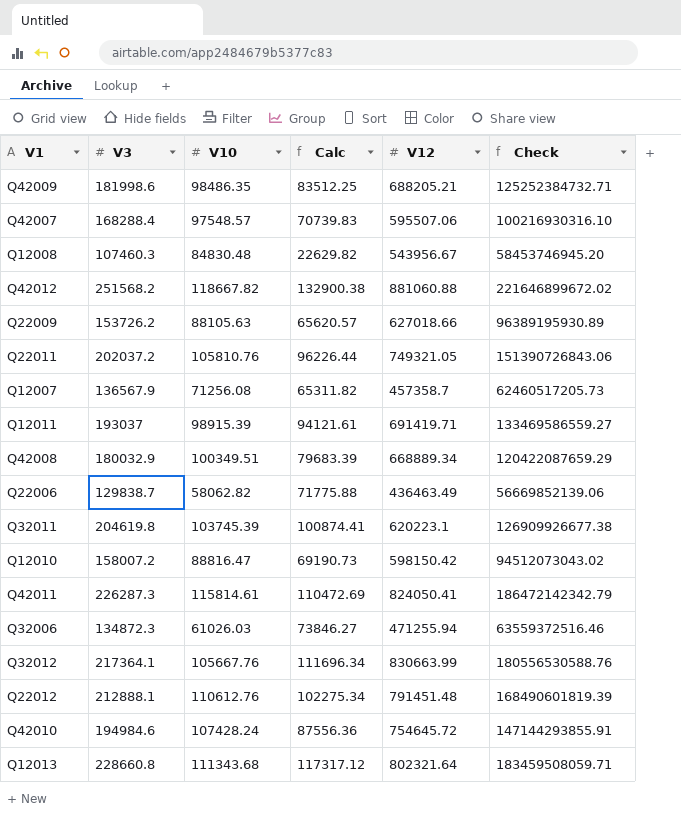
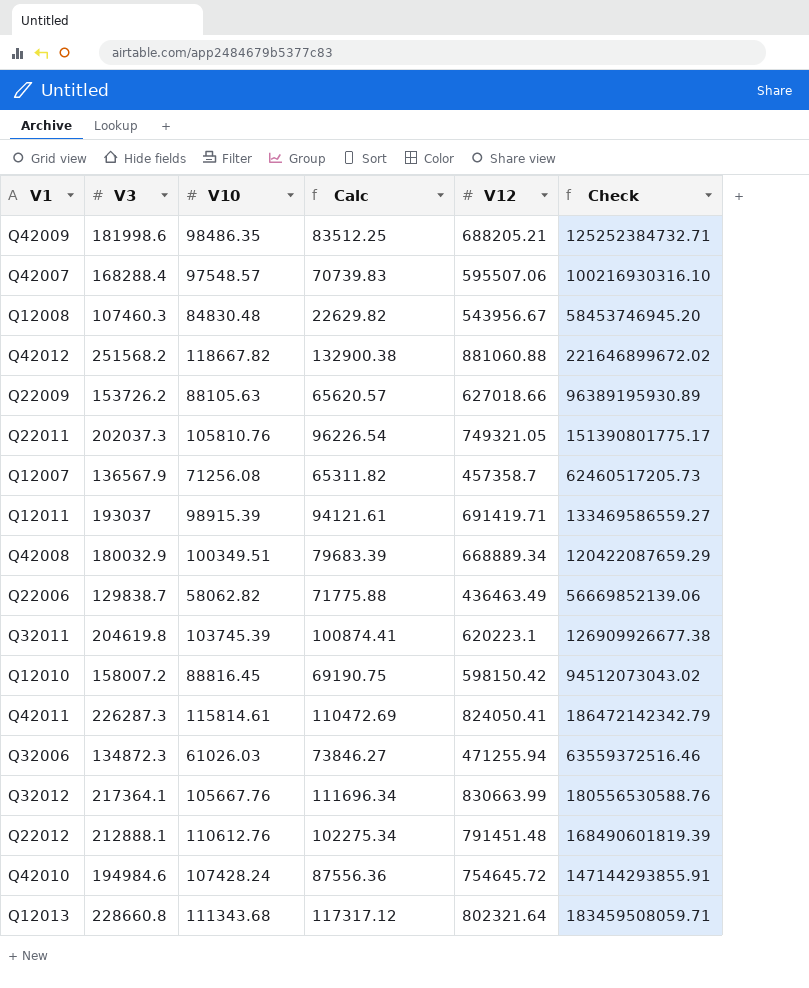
Q22011 | V3: 202037.2 -> 202037.3
Q22011 | Calc: 96226.44 -> 96226.54
Q22011 | Check: 151390726843.06 -> 151390801775.17
Q12010 | V10: 88816.47 -> 88816.45
Q12010 | Calc: 69190.73 -> 69190.75

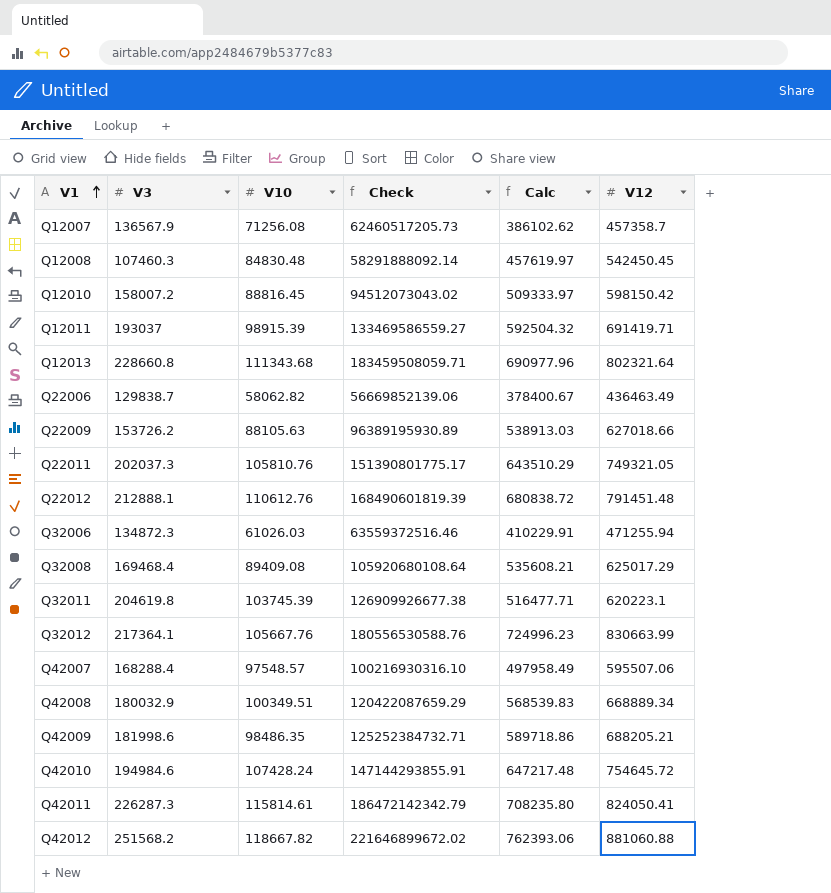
row order: none -> V1 ascending
column Check | position: 6 -> 4
column Calc | formula: [V3] - [V10] -> [V12] - [V10]
Q12008 | Check: 58453746945.20 -> 58291888092.14
Q12008 | V12: 543956.67 -> 542450.45
row Q32008: none -> 169468.4 | 89409.08 | 105920680108.64 | 535608.21 | 625017.29

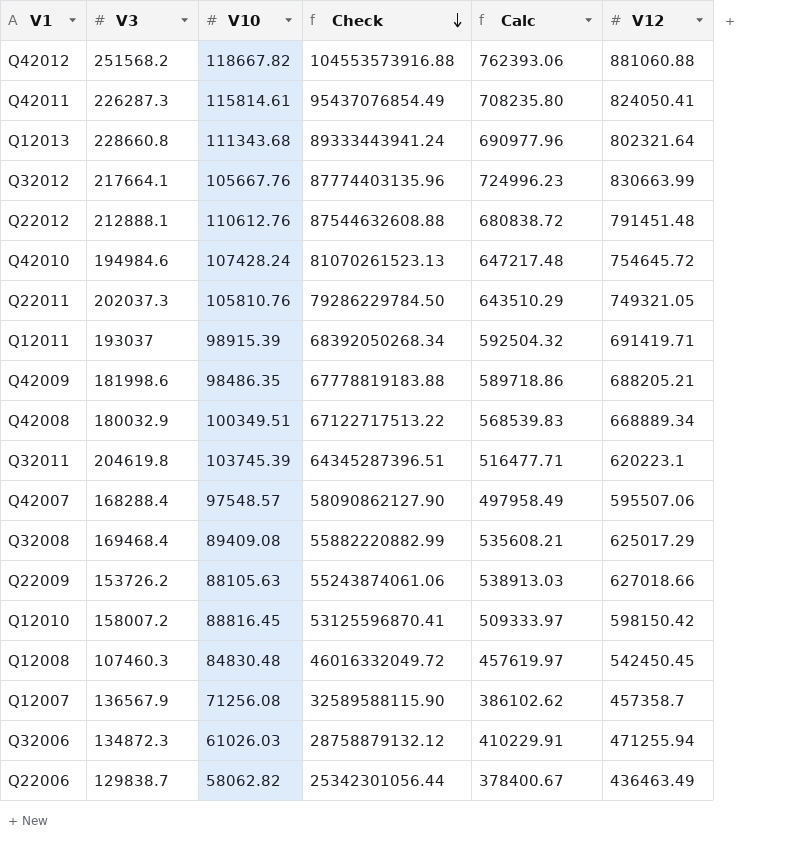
row order: V1 ascending -> Check descending
column Check | formula: [V3] * [V12] -> [V10] * [V12]
Q32012 | V3: 217364.1 -> 217664.1

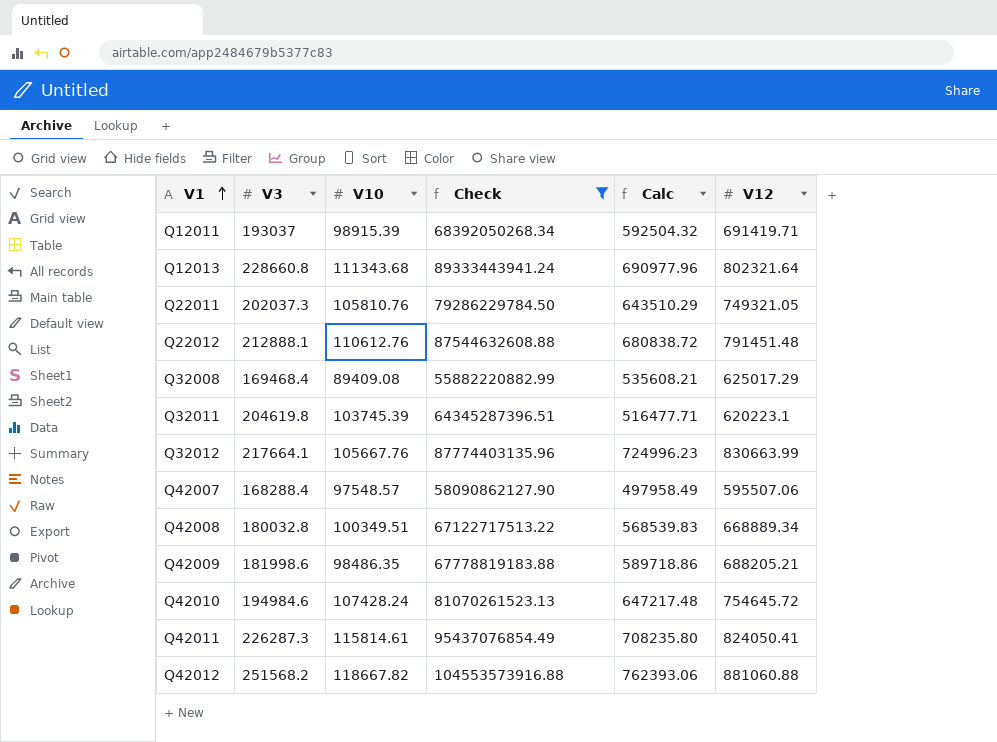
filter: none -> Check >= 55882220882.99
row order: Check descending -> V1 ascending
Q42008 | V3: 180032.9 -> 180032.8

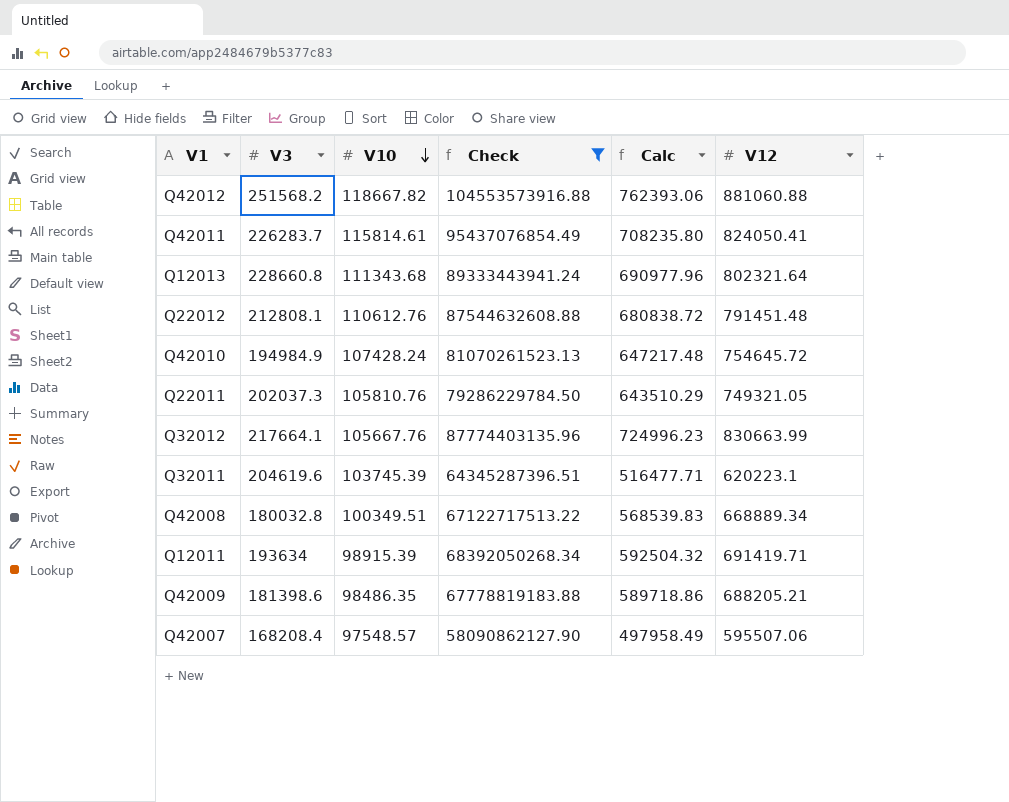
row order: V1 ascending -> V10 descending
row Q32008: 169468.4 | 89409.08 | 55882220882.99 | 535608.21 | 625017.29 -> none
Q42011 | V3: 226287.3 -> 226283.7
Q22012 | V3: 212888.1 -> 212808.1
Q42010 | V3: 194984.6 -> 194984.9
Q32011 | V3: 204619.8 -> 204619.6
Q12011 | V3: 193037 -> 193634
Q42009 | V3: 181998.6 -> 181398.6
Q42007 | V3: 168288.4 -> 168208.4

